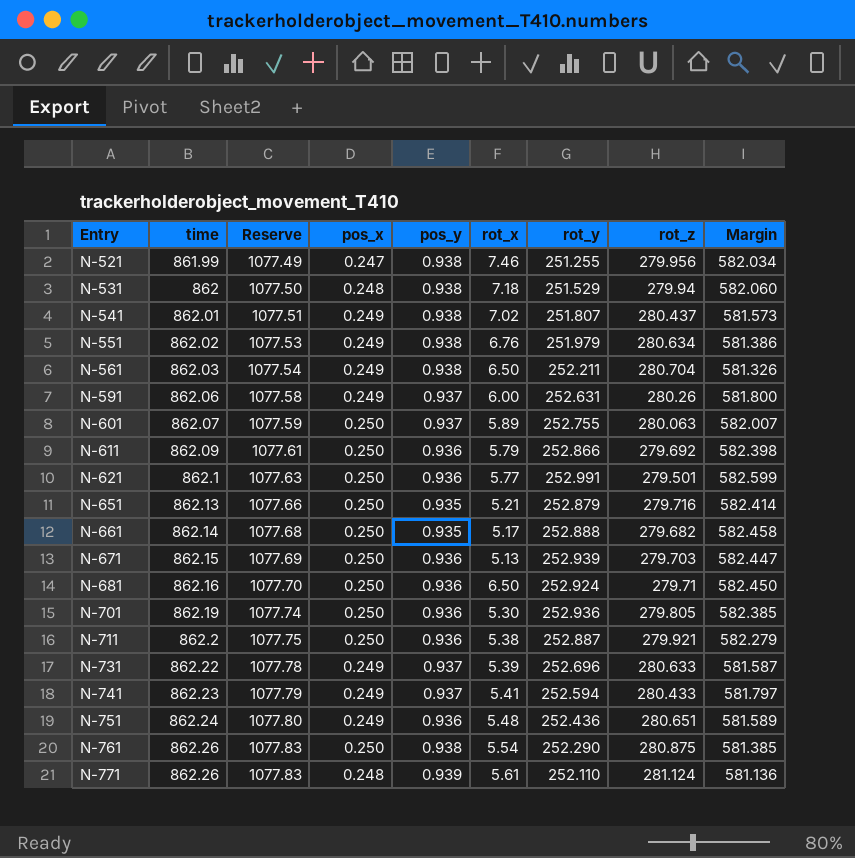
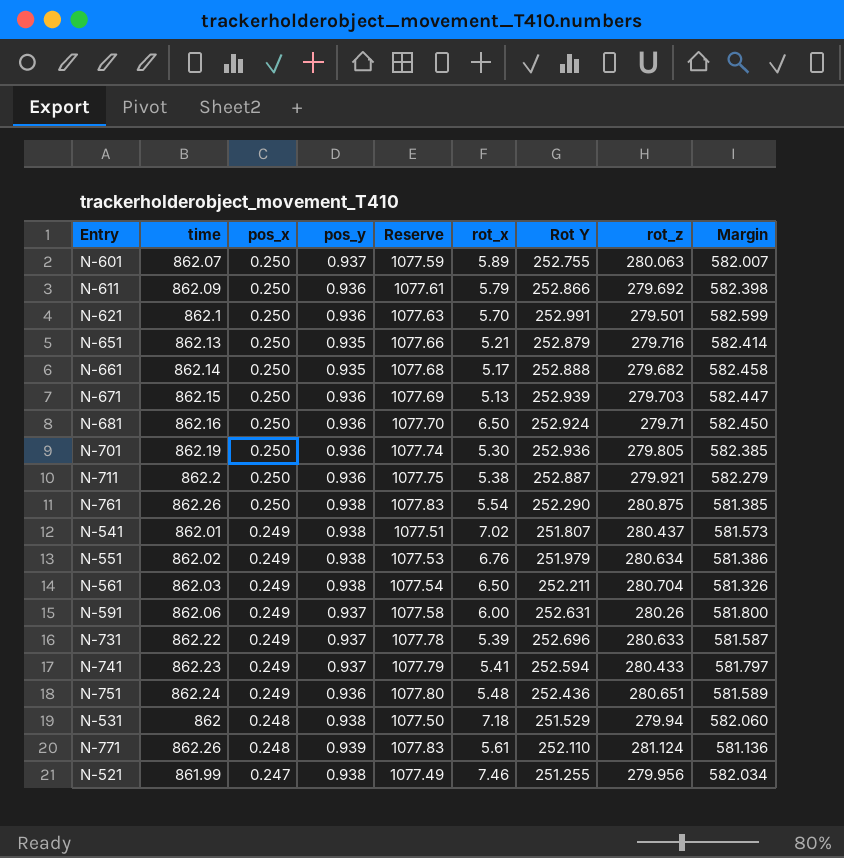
row order: Entry ascending -> pos_x descending
column Reserve | position: 3 -> 5
column name: rot_y -> Rot Y
N-621 | rot_x: 5.77 -> 5.70

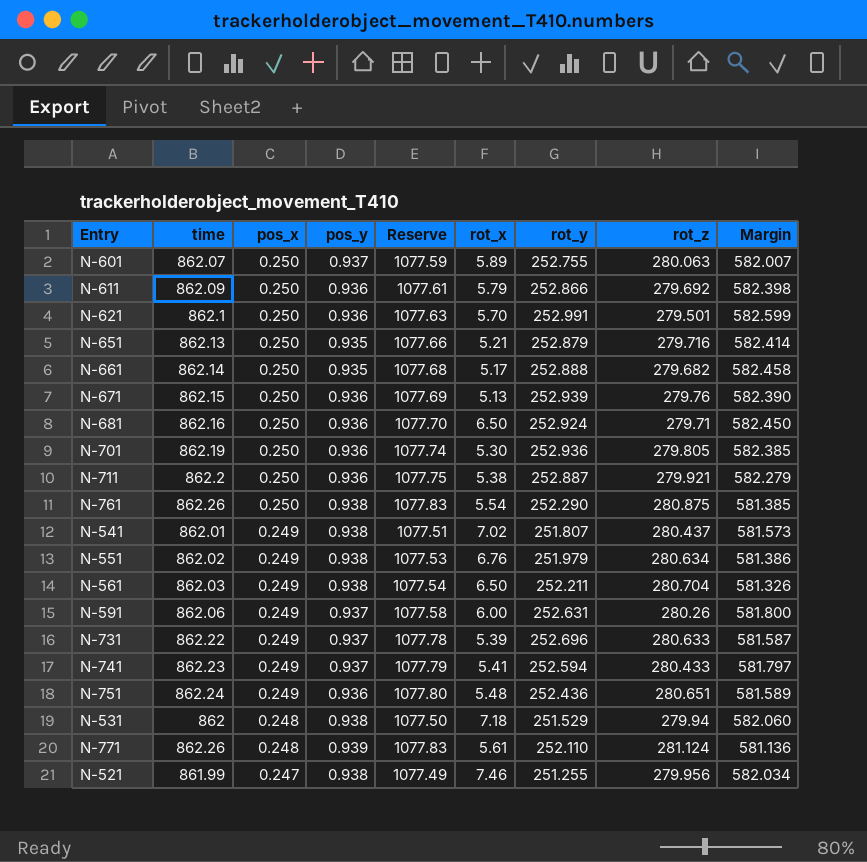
column name: Rot Y -> rot_y
N-671 | rot_z: 279.703 -> 279.76
N-671 | Margin: 582.447 -> 582.390

